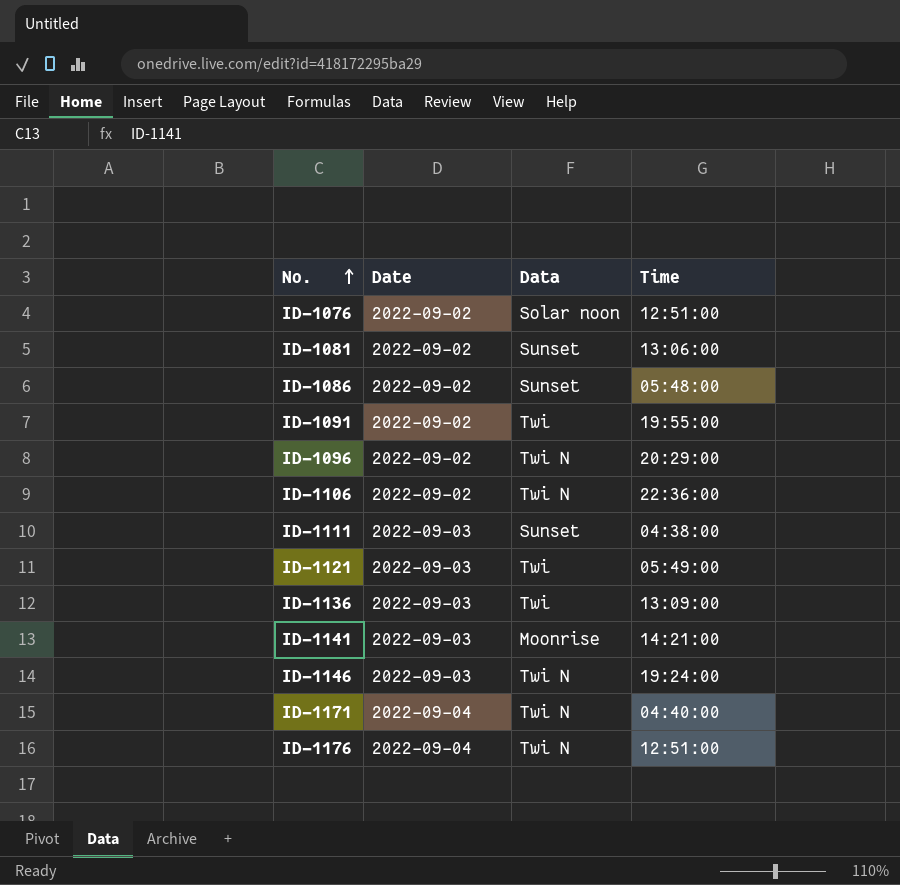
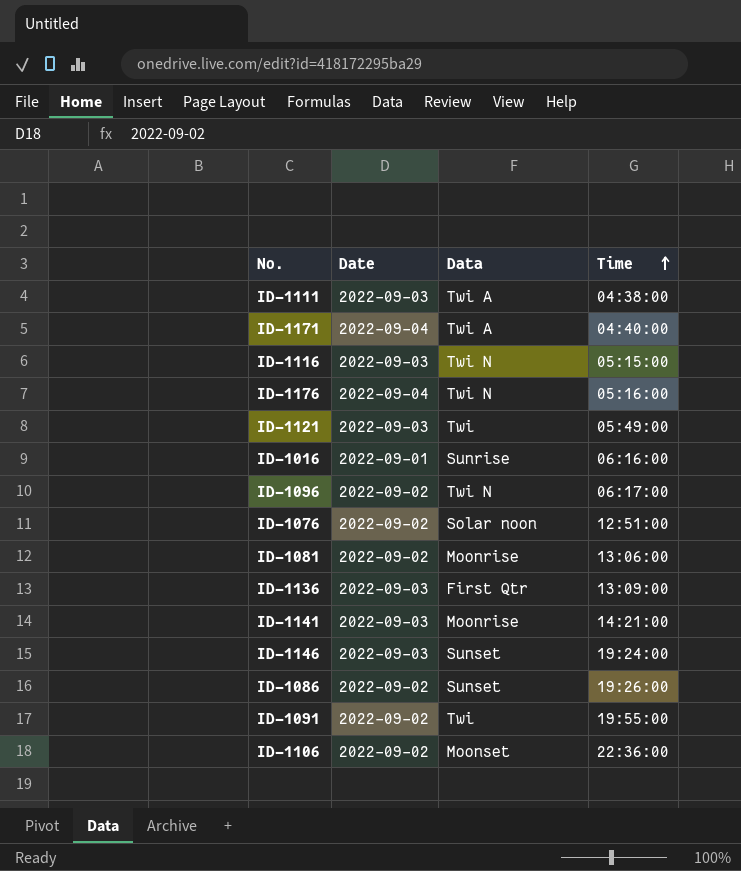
row order: No. ascending -> Time ascending
ID-1111 | Data: Sunset -> Twi A
ID-1171 | Data: Twi N -> Twi A
row ID-1116: none -> 2022-09-03 | Twi N | 05:15:00
ID-1176 | Time: 12:51:00 -> 05:16:00
row ID-1016: none -> 2022-09-01 | Sunrise | 06:16:00
ID-1096 | Time: 20:29:00 -> 06:17:00
ID-1081 | Data: Sunset -> Moonrise
ID-1136 | Data: Twi -> First Qtr
ID-1146 | Data: Twi N -> Sunset
ID-1086 | Time: 05:48:00 -> 19:26:00
ID-1106 | Data: Twi N -> Moonset

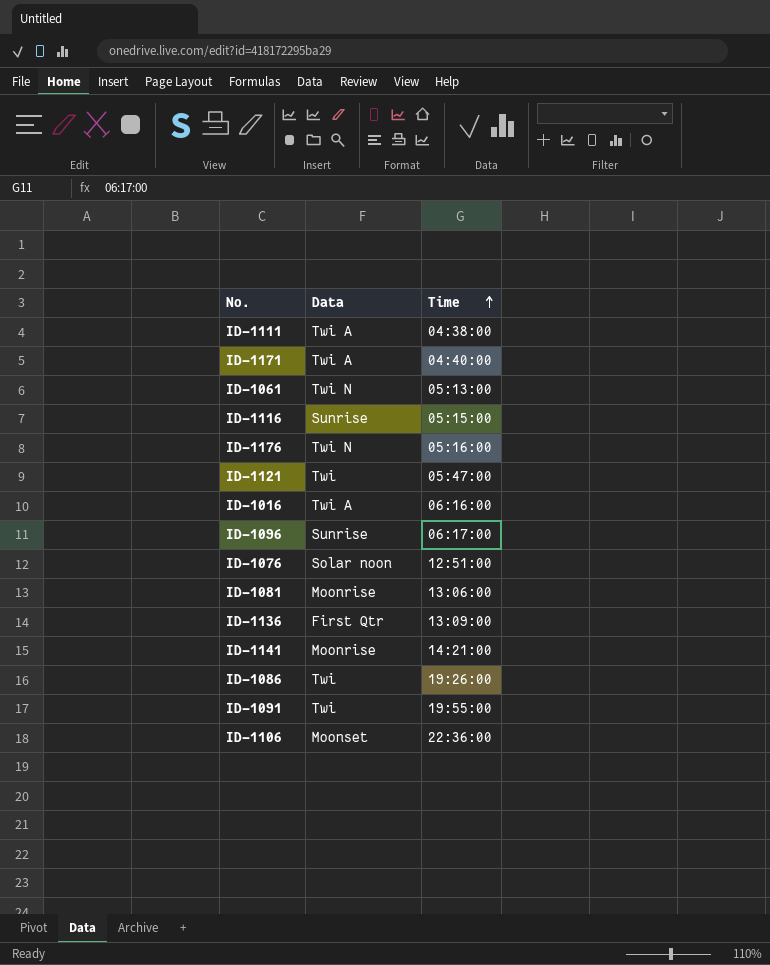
column Date | position: 2 -> none
row ID-1146: 2022-09-03 | Sunset | 19:24:00 -> none
row ID-1061: none -> Twi N | 05:13:00
ID-1116 | Data: Twi N -> Sunrise
ID-1121 | Time: 05:49:00 -> 05:47:00
ID-1016 | Data: Sunrise -> Twi A
ID-1096 | Data: Twi N -> Sunrise
ID-1086 | Data: Sunset -> Twi

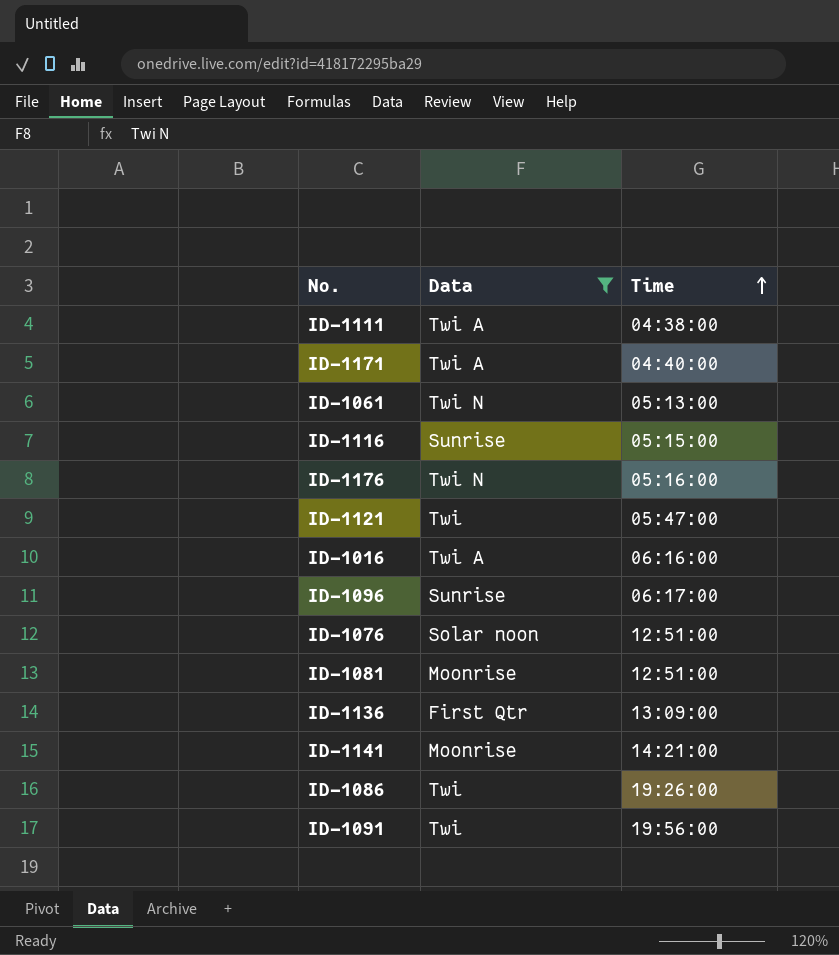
filter: none -> Data != Moonset
ID-1081 | Time: 13:06:00 -> 12:51:00
ID-1091 | Time: 19:55:00 -> 19:56:00

